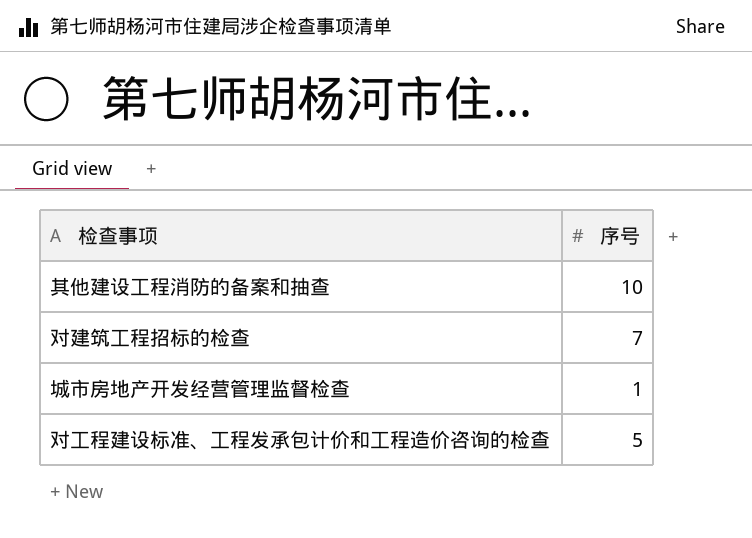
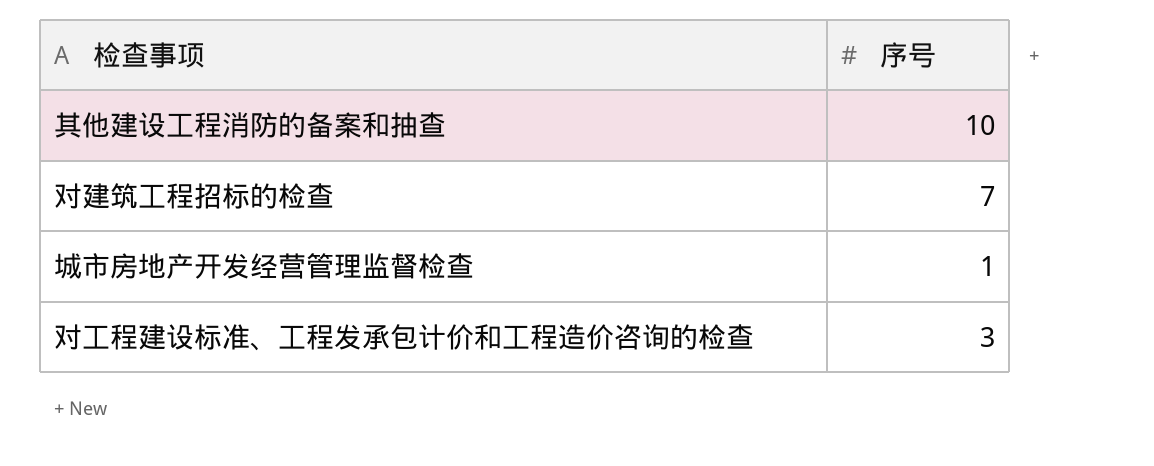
对工程建设标准、工程发承包计价和工程造价咨询的检查 | 序号: 5 -> 3

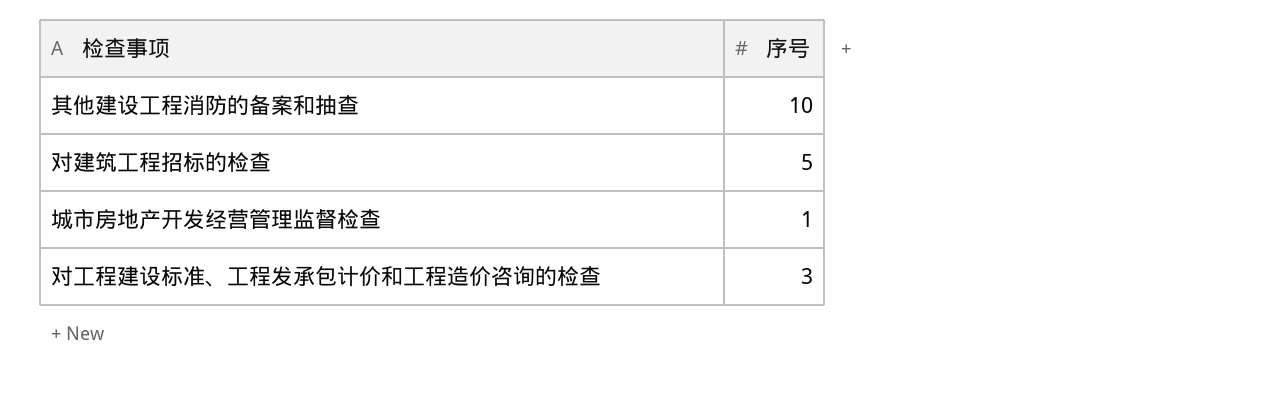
对建筑工程招标的检查 | 序号: 7 -> 5

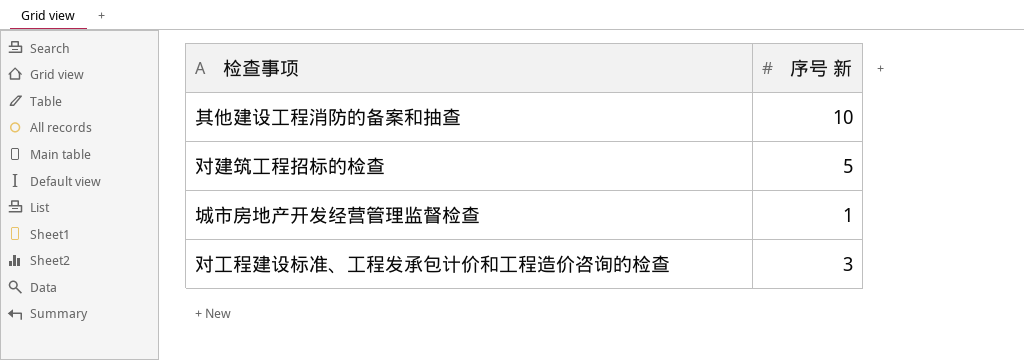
column name: 序号 -> 序号 新

